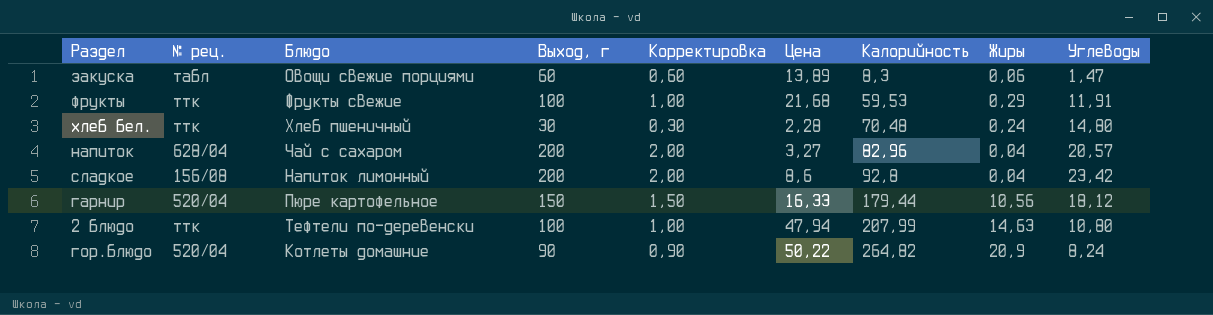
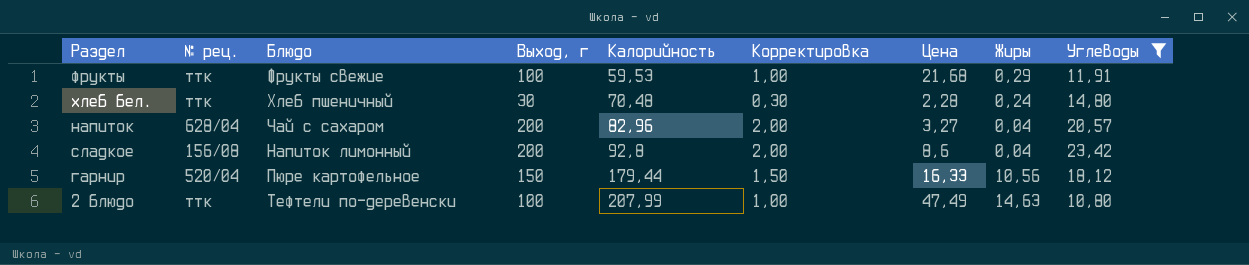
filter: none -> Углеводы >= 10,80
column Калорийность | position: 7 -> 5
2 блюдо | Цена: 47,94 -> 47,49

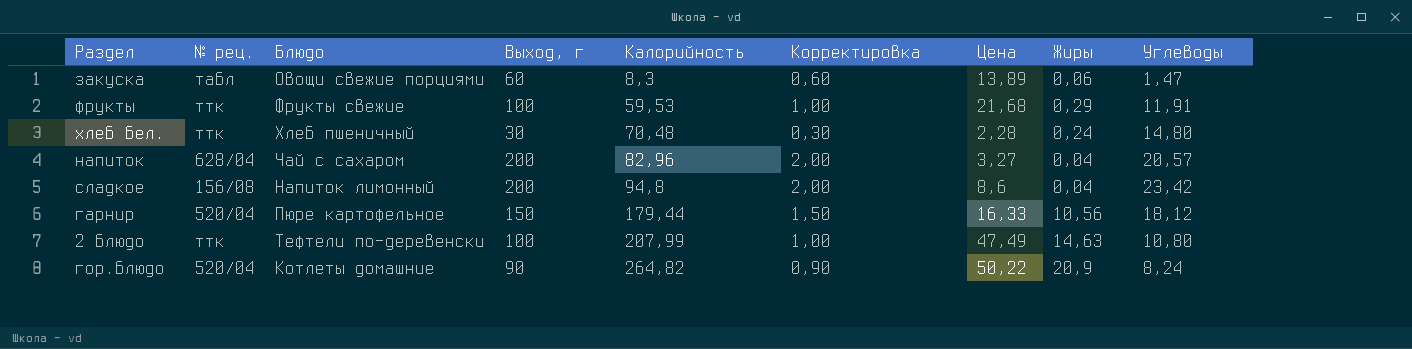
filter: Углеводы >= 10,80 -> none
сладкое | Калорийность: 92,8 -> 94,8

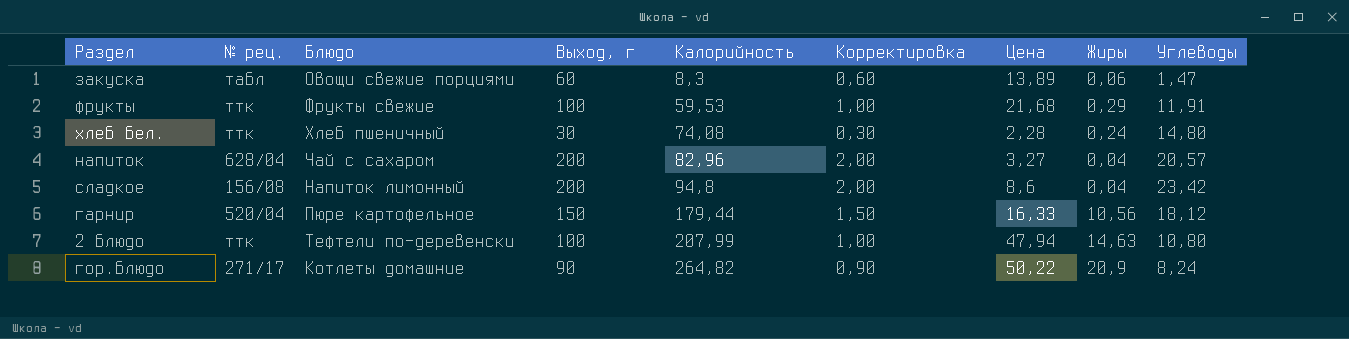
хлеб бел. | Калорийность: 70,48 -> 74,08
2 блюдо | Цена: 47,49 -> 47,94
гор.блюдо | № рец.: 520/04 -> 271/17

